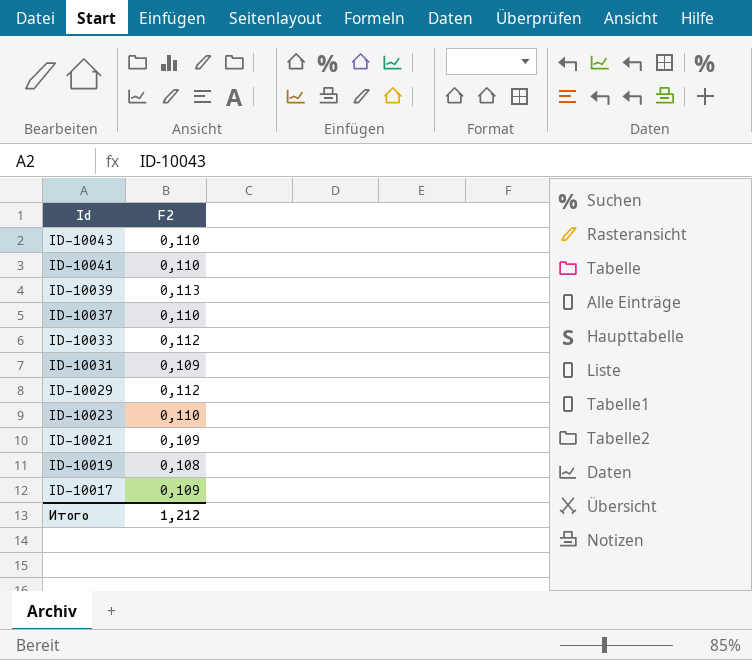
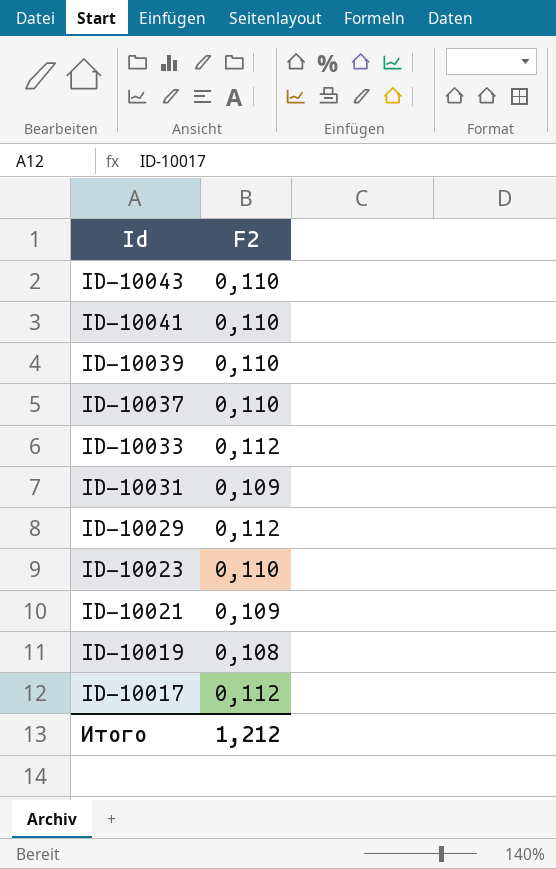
ID-10039 | F2: 0,113 -> 0,110
ID-10017 | F2: 0,109 -> 0,112

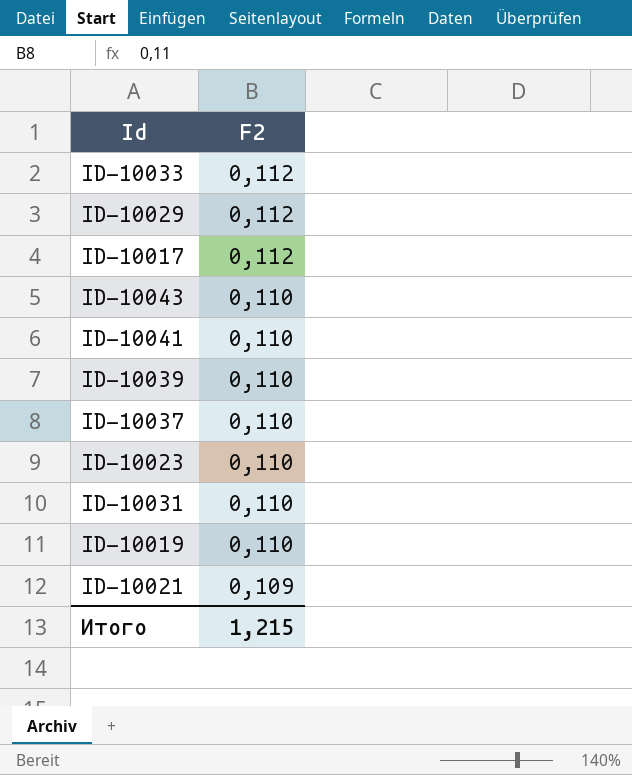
row order: Id descending -> F2 descending
ID-10031 | F2: 0,109 -> 0,110
ID-10019 | F2: 0,108 -> 0,110
Итого | F2: 1,212 -> 1,215

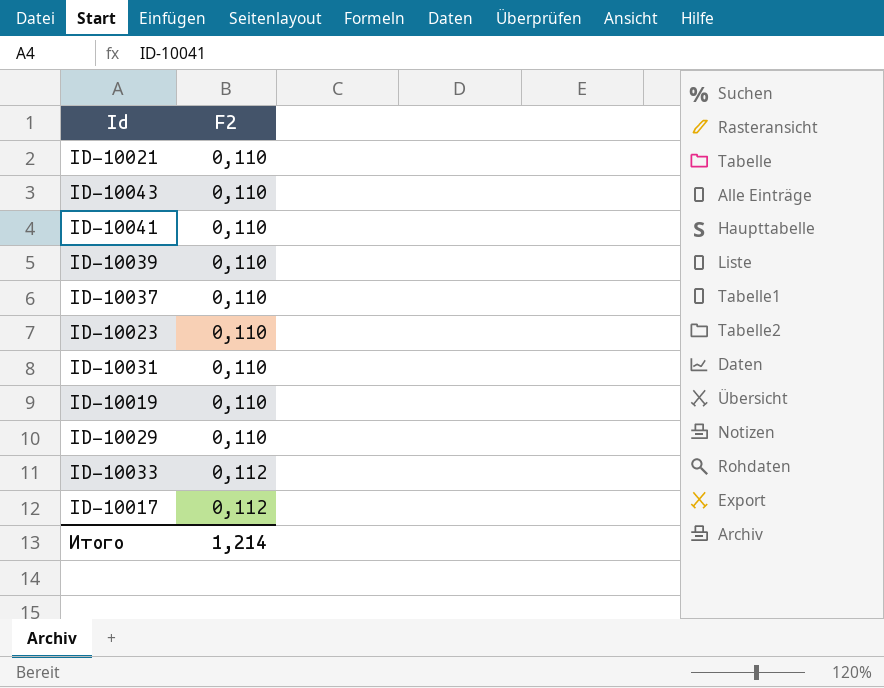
row order: F2 descending -> F2 ascending
ID-10021 | F2: 0,109 -> 0,110
ID-10029 | F2: 0,112 -> 0,110
Итого | F2: 1,215 -> 1,214

